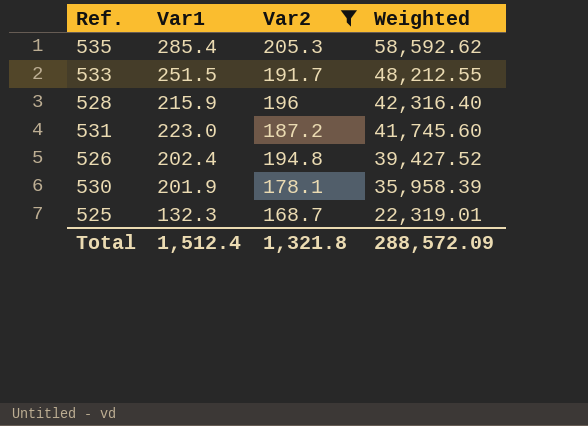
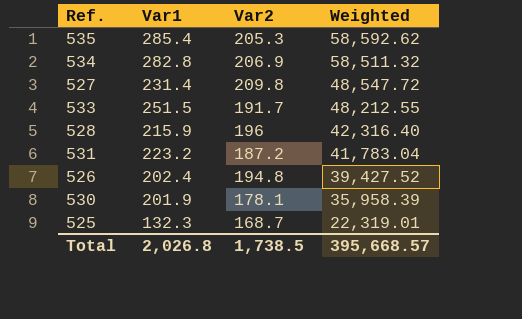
filter: Var2 <= 205.3 -> none
531 | Var1: 223.0 -> 223.2
531 | Weighted: 41,745.60 -> 41,783.04
Total | Var1: 1,512.4 -> 2,026.8
Total | Var2: 1,321.8 -> 1,738.5
Total | Weighted: 288,572.09 -> 395,668.57

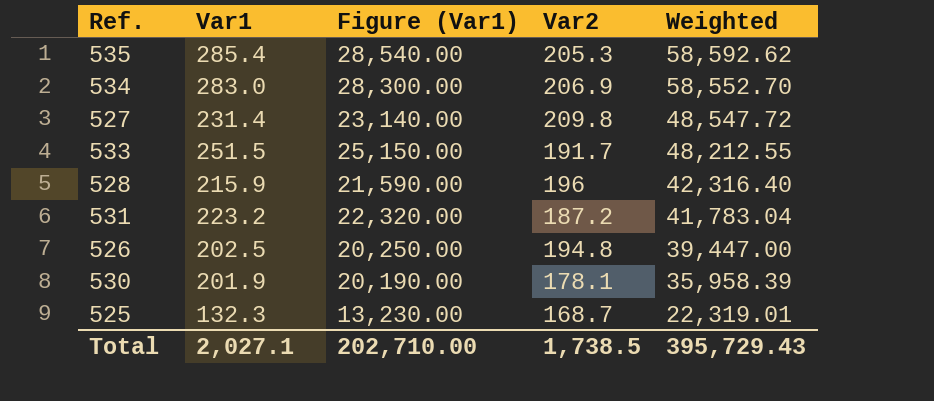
column Figure (Var1) | formula: none -> [Var1] * 100
534 | Var1: 282.8 -> 283.0
534 | Weighted: 58,511.32 -> 58,552.70
526 | Var1: 202.4 -> 202.5
526 | Weighted: 39,427.52 -> 39,447.00
Total | Var1: 2,026.8 -> 2,027.1
Total | Weighted: 395,668.57 -> 395,729.43

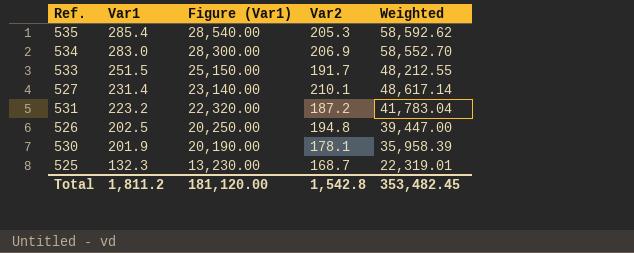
row order: Weighted descending -> Var1 descending
row 528: 215.9 | 21,590.00 | 196 | 42,316.40 -> none
527 | Var2: 209.8 -> 210.1
527 | Weighted: 48,547.72 -> 48,617.14
Total | Var1: 2,027.1 -> 1,811.2
Total | Figure (Var1): 202,710.00 -> 181,120.00
Total | Var2: 1,738.5 -> 1,542.8
Total | Weighted: 395,729.43 -> 353,482.45

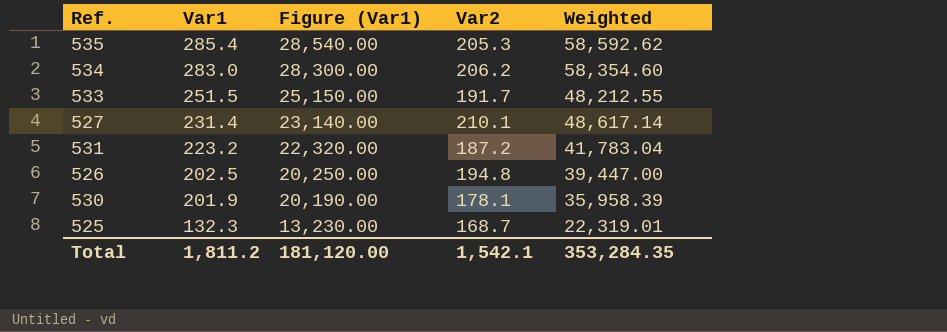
534 | Var2: 206.9 -> 206.2
534 | Weighted: 58,552.70 -> 58,354.60
Total | Var2: 1,542.8 -> 1,542.1
Total | Weighted: 353,482.45 -> 353,284.35

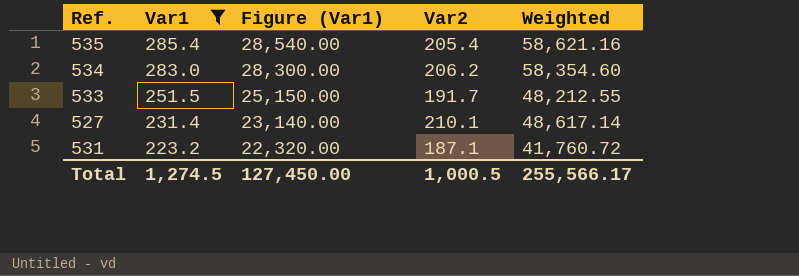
filter: none -> Var1 >= 223.2
535 | Var2: 205.3 -> 205.4
535 | Weighted: 58,592.62 -> 58,621.16
531 | Var2: 187.2 -> 187.1
531 | Weighted: 41,783.04 -> 41,760.72
Total | Var1: 1,811.2 -> 1,274.5
Total | Figure (Var1): 181,120.00 -> 127,450.00
Total | Var2: 1,542.1 -> 1,000.5
Total | Weighted: 353,284.35 -> 255,566.17

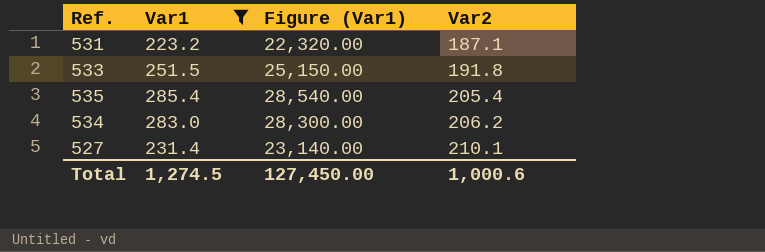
row order: Var1 descending -> Var2 ascending
column Weighted | formula: [Var1] * [Var2] -> none
533 | Var2: 191.7 -> 191.8
Total | Var2: 1,000.5 -> 1,000.6

